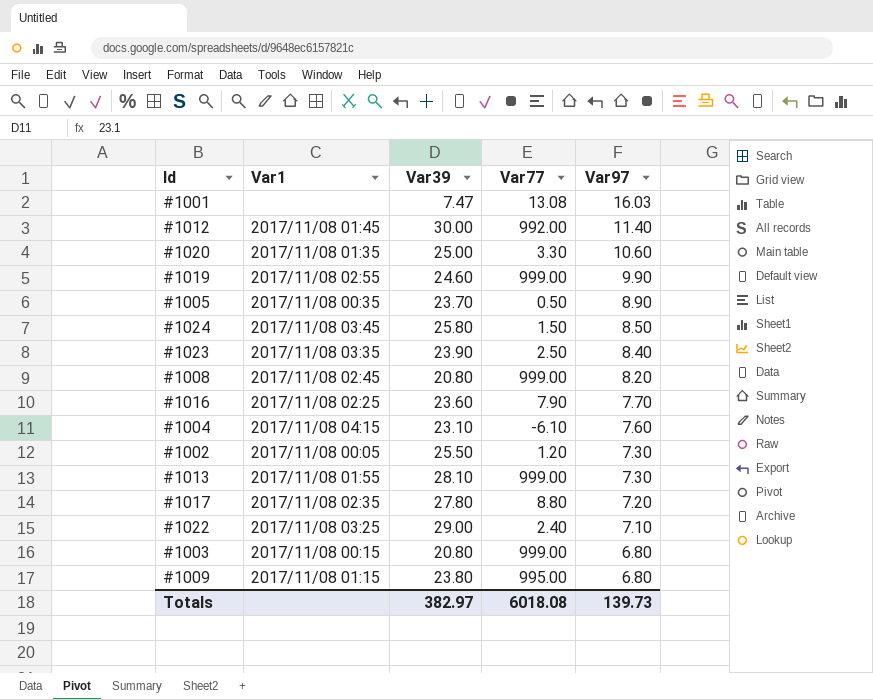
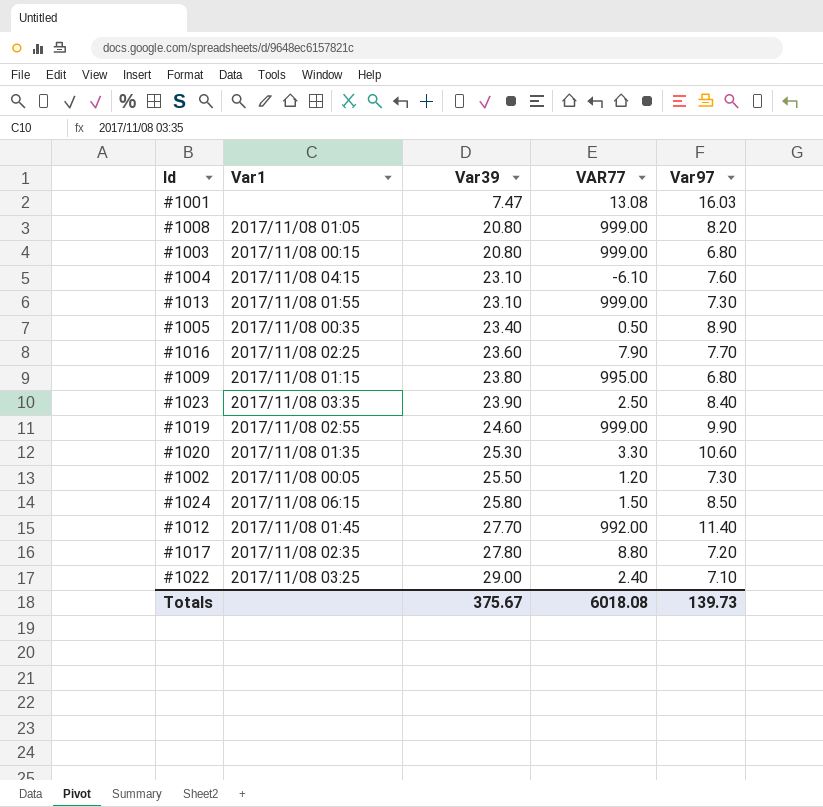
row order: Var97 descending -> Var39 ascending
column name: Var77 -> VAR77
#1008 | Var1: 2017/11/08 02:45 -> 2017/11/08 01:05
#1013 | Var39: 28.10 -> 23.10
#1005 | Var39: 23.70 -> 23.40
#1020 | Var39: 25.00 -> 25.30
#1024 | Var1: 2017/11/08 03:45 -> 2017/11/08 06:15
#1012 | Var39: 30.00 -> 27.70
Totals | Var39: 382.97 -> 375.67

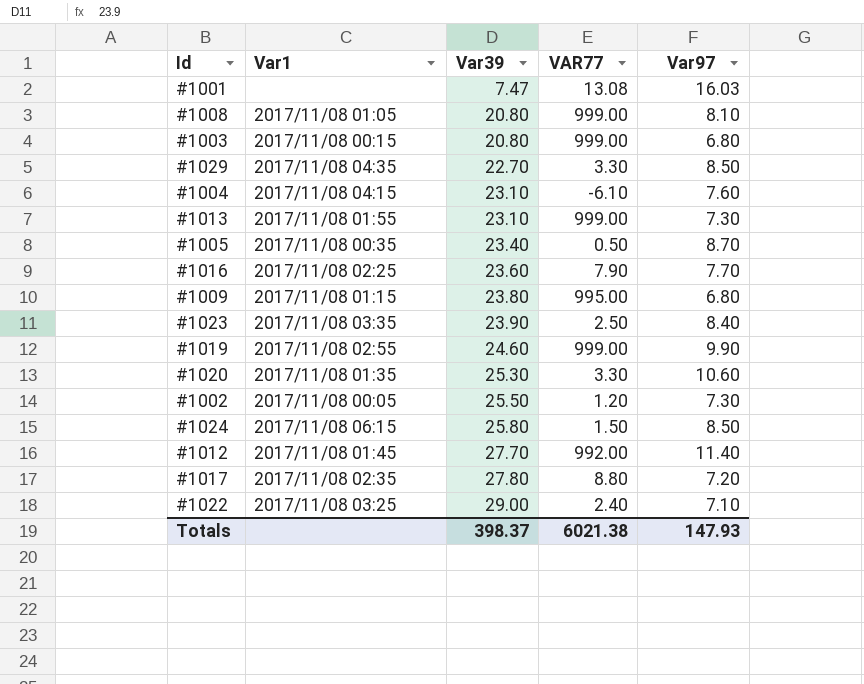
#1008 | Var97: 8.20 -> 8.10
row #1029: none -> 2017/11/08 04:35 | 22.70 | 3.30 | 8.50
#1005 | Var97: 8.90 -> 8.70
Totals | Var39: 375.67 -> 398.37
Totals | VAR77: 6018.08 -> 6021.38
Totals | Var97: 139.73 -> 147.93

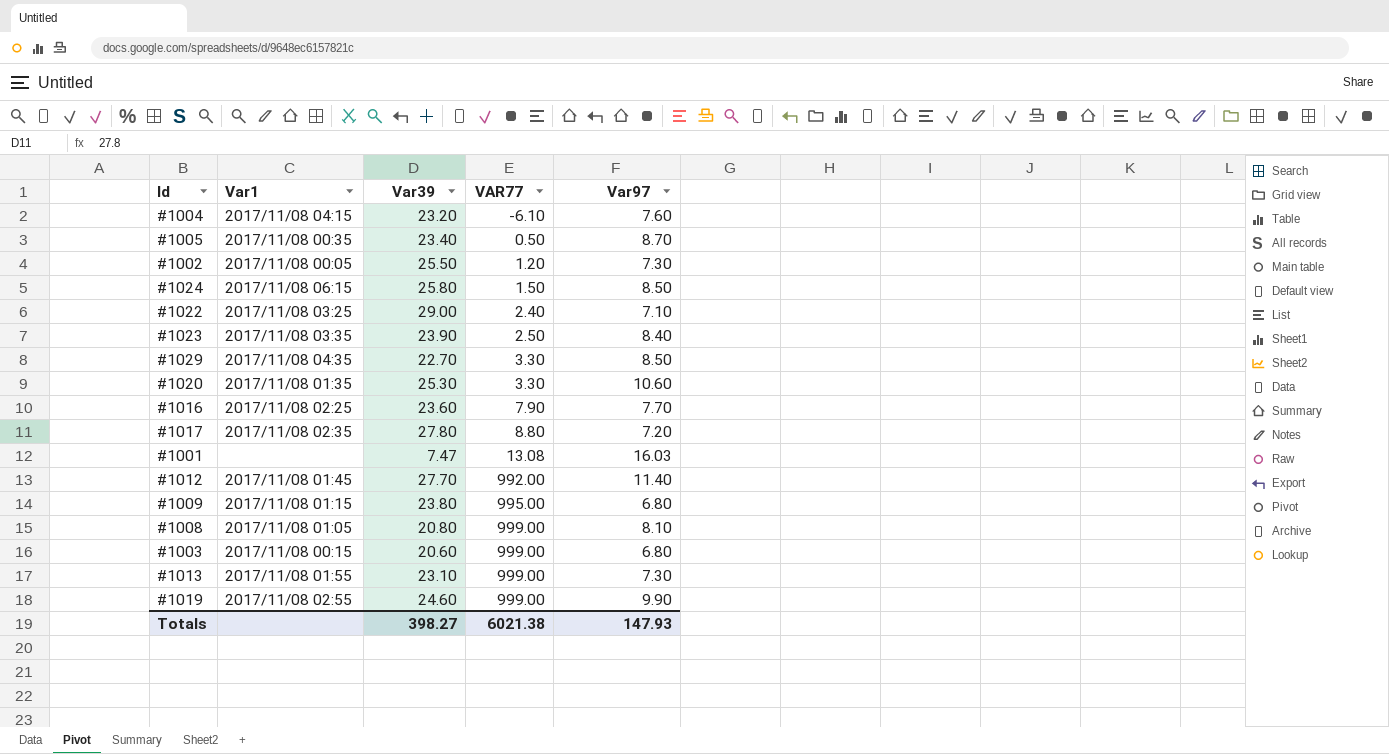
row order: Var39 ascending -> VAR77 ascending
#1004 | Var39: 23.10 -> 23.20
#1003 | Var39: 20.80 -> 20.60
Totals | Var39: 398.37 -> 398.27

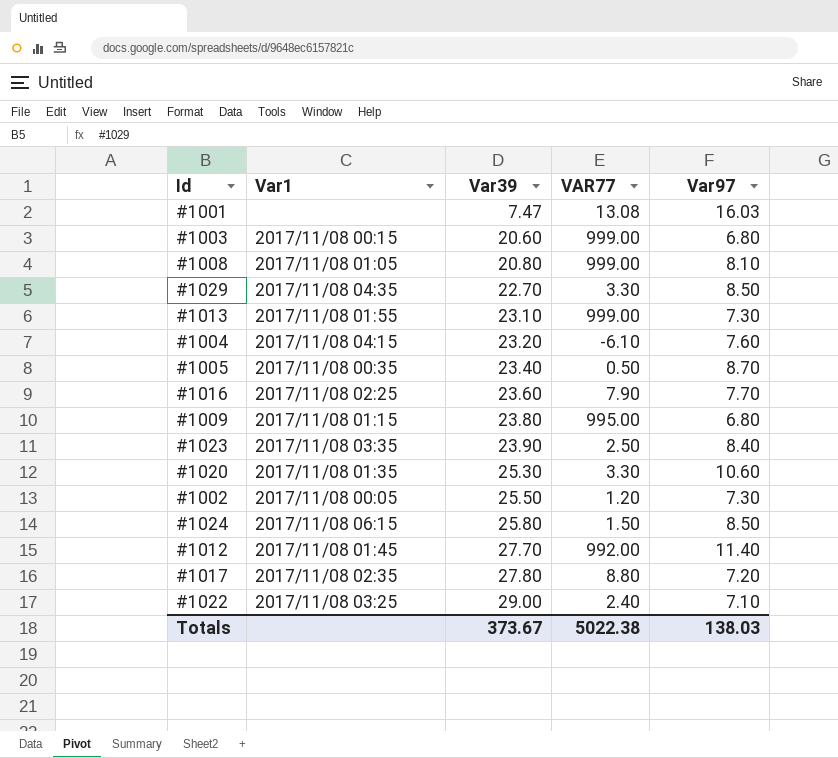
row order: VAR77 ascending -> Var39 ascending
row #1019: 2017/11/08 02:55 | 24.60 | 999.00 | 9.90 -> none
Totals | Var39: 398.27 -> 373.67
Totals | VAR77: 6021.38 -> 5022.38
Totals | Var97: 147.93 -> 138.03

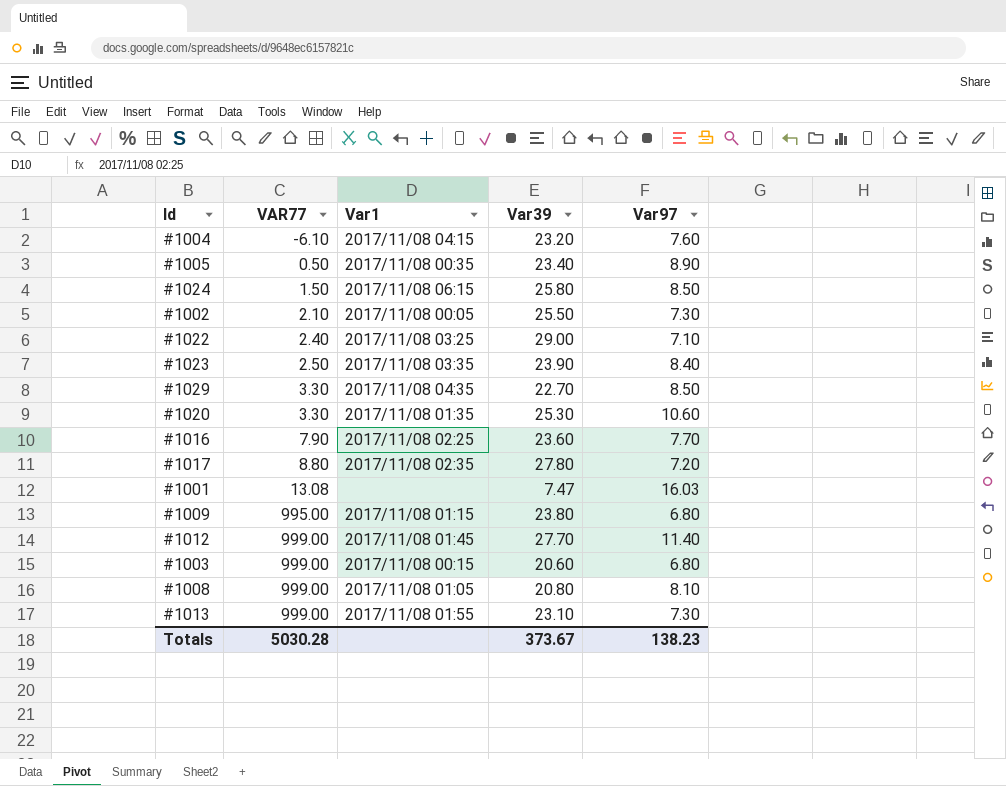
row order: Var39 ascending -> VAR77 ascending
column VAR77 | position: 4 -> 2
#1005 | Var97: 8.70 -> 8.90
#1002 | VAR77: 1.20 -> 2.10
#1012 | VAR77: 992.00 -> 999.00
Totals | VAR77: 5022.38 -> 5030.28
Totals | Var97: 138.03 -> 138.23

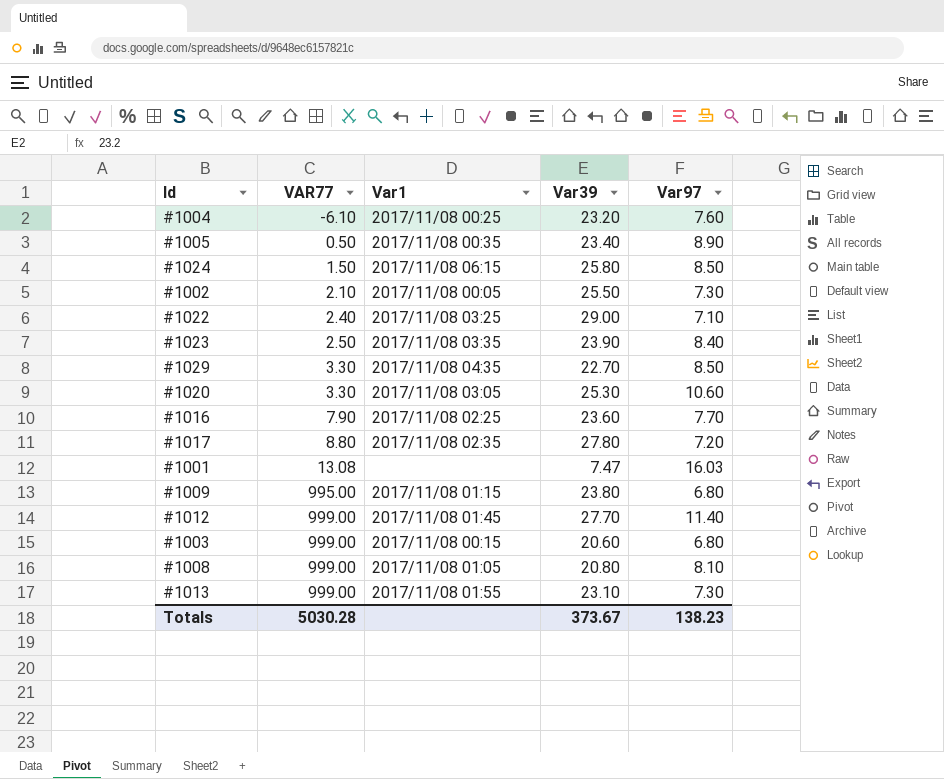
#1004 | Var1: 2017/11/08 04:15 -> 2017/11/08 00:25
#1020 | Var1: 2017/11/08 01:35 -> 2017/11/08 03:05

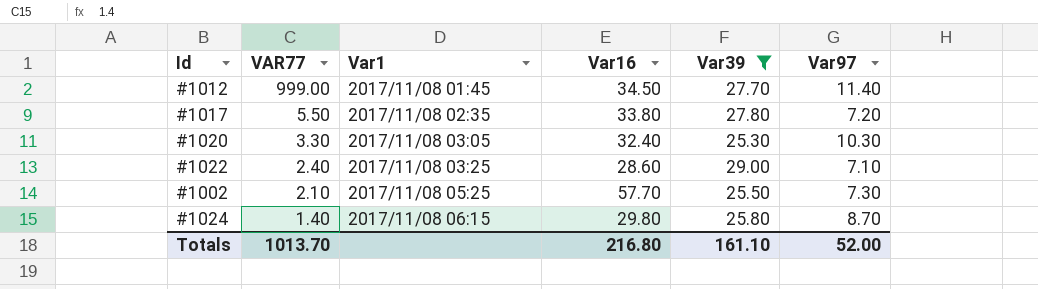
filter: none -> Var39 >= 25.30
row order: VAR77 ascending -> VAR77 descending
column Var16 | position: none -> 4
#1017 | VAR77: 8.80 -> 5.50
#1020 | Var97: 10.60 -> 10.30
#1002 | Var1: 2017/11/08 00:05 -> 2017/11/08 05:25
#1024 | VAR77: 1.50 -> 1.40
#1024 | Var97: 8.50 -> 8.70
Totals | VAR77: 5030.28 -> 1013.70
Totals | Var39: 373.67 -> 161.10
Totals | Var97: 138.23 -> 52.00

